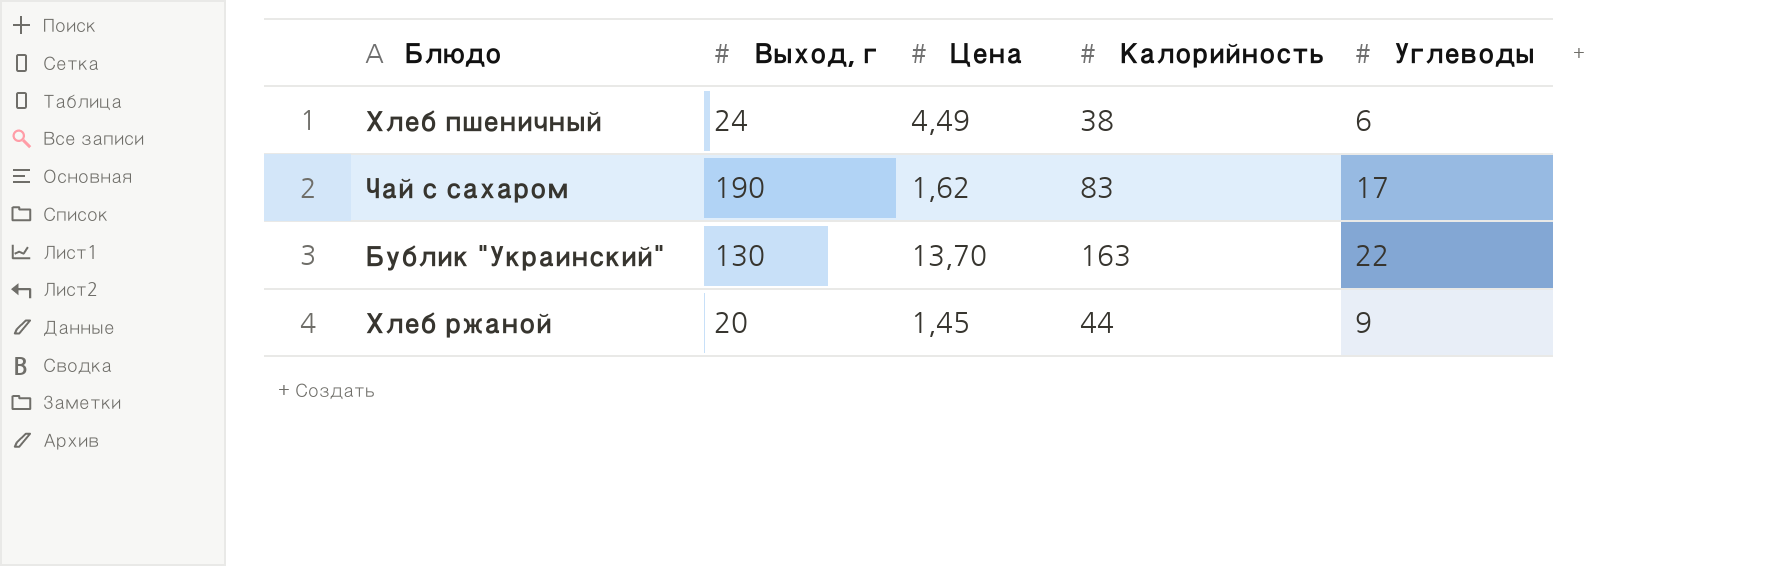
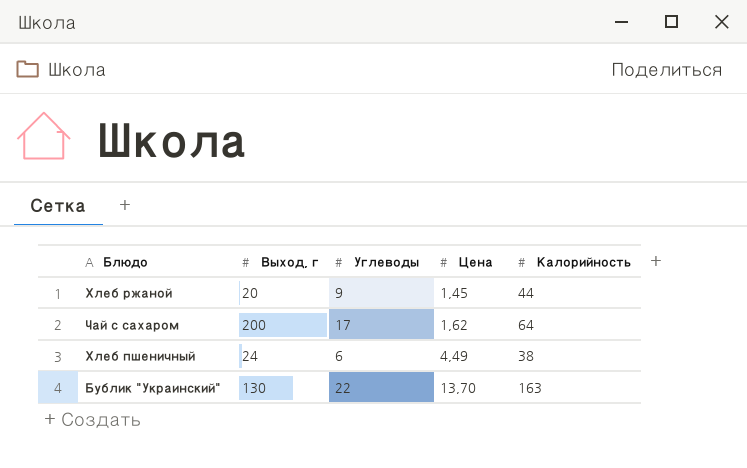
row order: none -> Цена ascending
column Углеводы | position: 5 -> 3
Чай с сахаром | Выход, г: 190 -> 200
Чай с сахаром | Калорийность: 83 -> 64

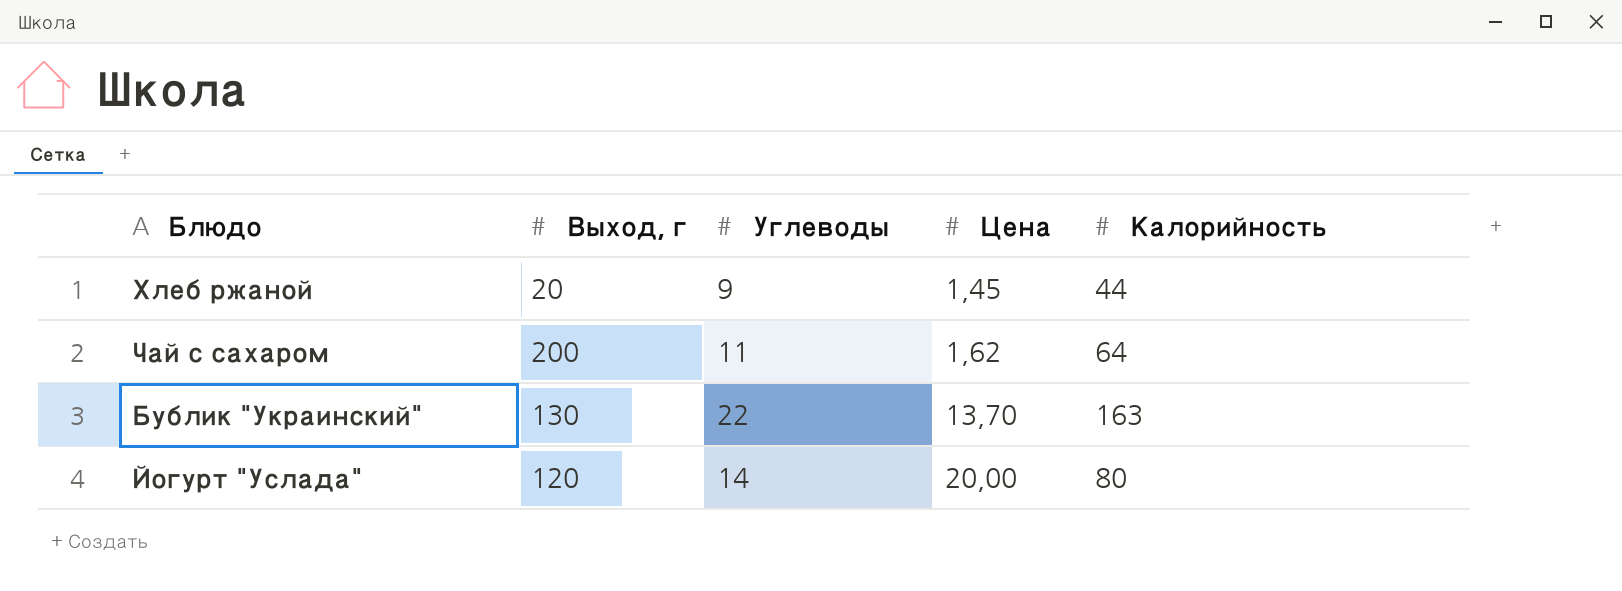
row Хлеб пшеничный: 24 | 6 | 4,49 | 38 -> none
Чай с сахаром | Углеводы: 17 -> 11
row Йогурт "Услада": none -> 120 | 14 | 20,00 | 80

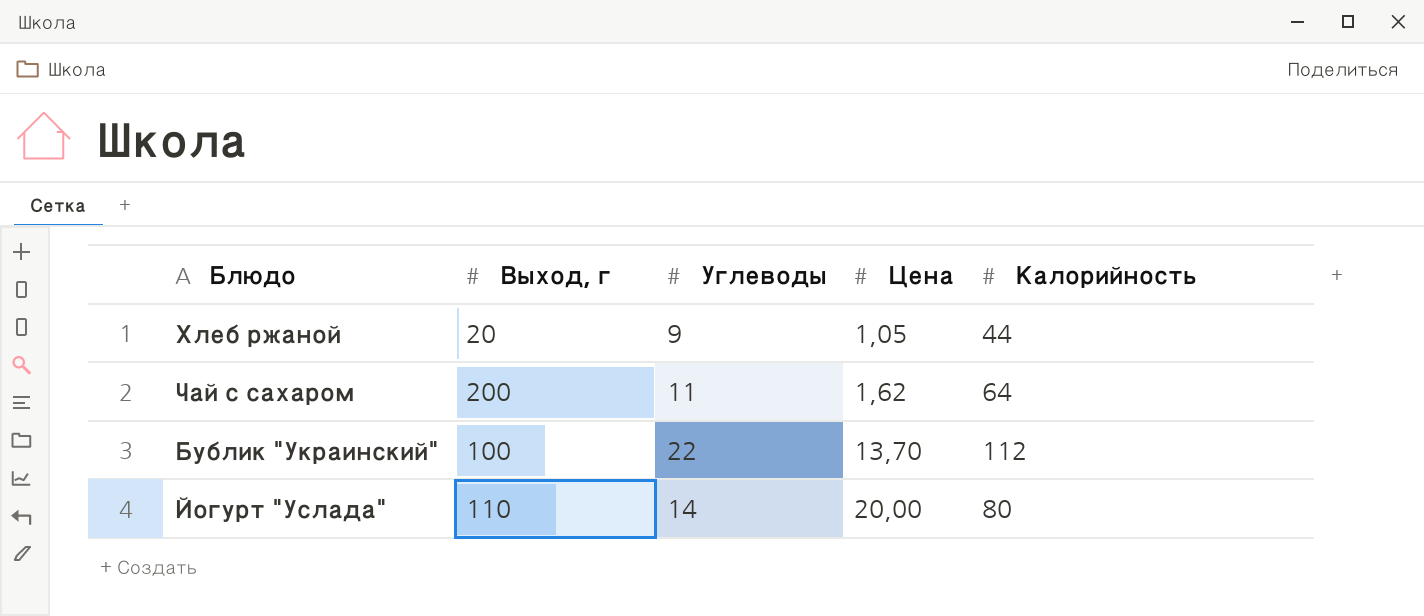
Хлеб ржаной | Цена: 1,45 -> 1,05
Бублик "Украинский" | Выход, г: 130 -> 100
Бублик "Украинский" | Калорийность: 163 -> 112
Йогурт "Услада" | Выход, г: 120 -> 110

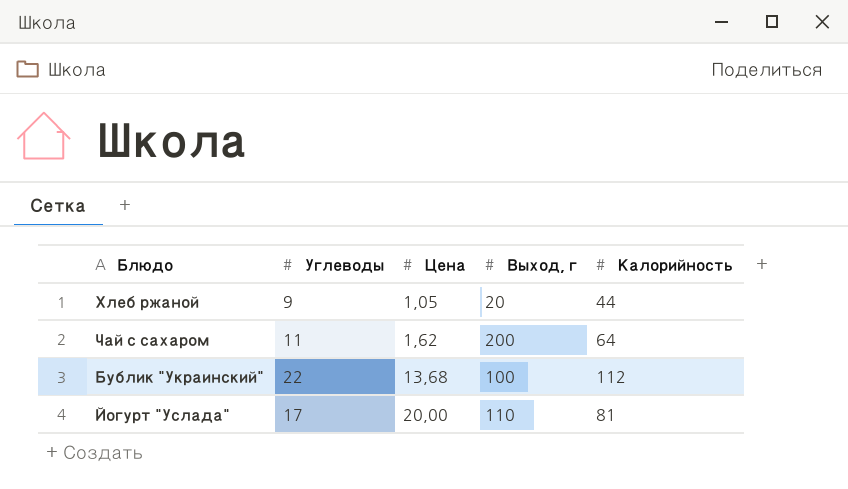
column Выход, г | position: 2 -> 4
Бублик "Украинский" | Цена: 13,70 -> 13,68
Йогурт "Услада" | Углеводы: 14 -> 17
Йогурт "Услада" | Калорийность: 80 -> 81

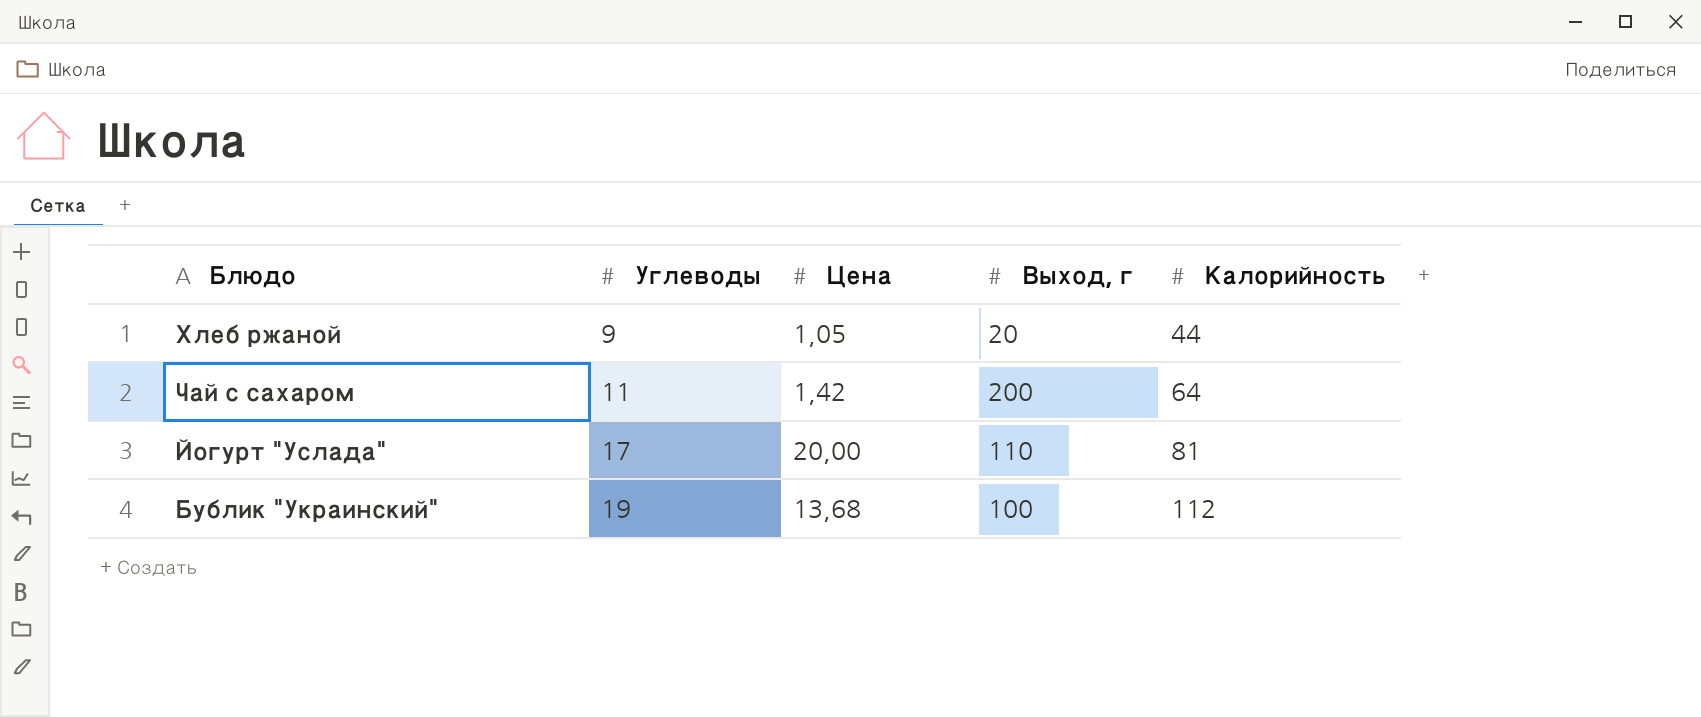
row order: Цена ascending -> Углеводы ascending
Чай с сахаром | Цена: 1,62 -> 1,42
Бублик "Украинский" | Углеводы: 22 -> 19

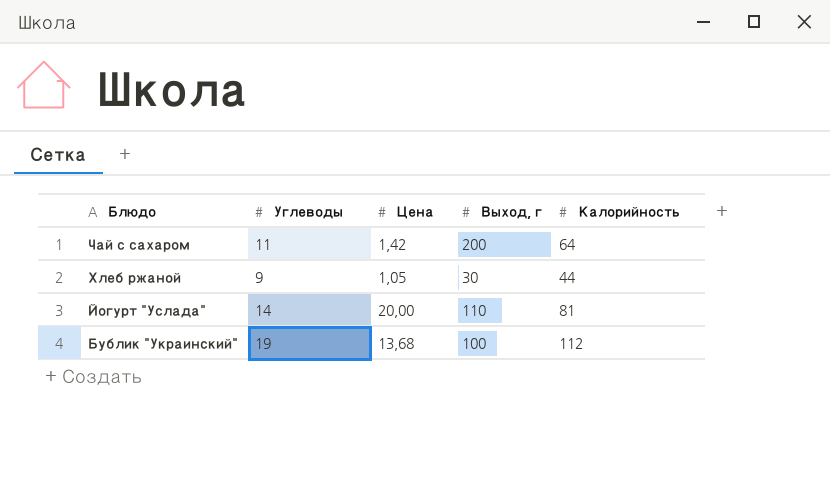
row order: Углеводы ascending -> Блюдо descending
Хлеб ржаной | Выход, г: 20 -> 30
Йогурт "Услада" | Углеводы: 17 -> 14

